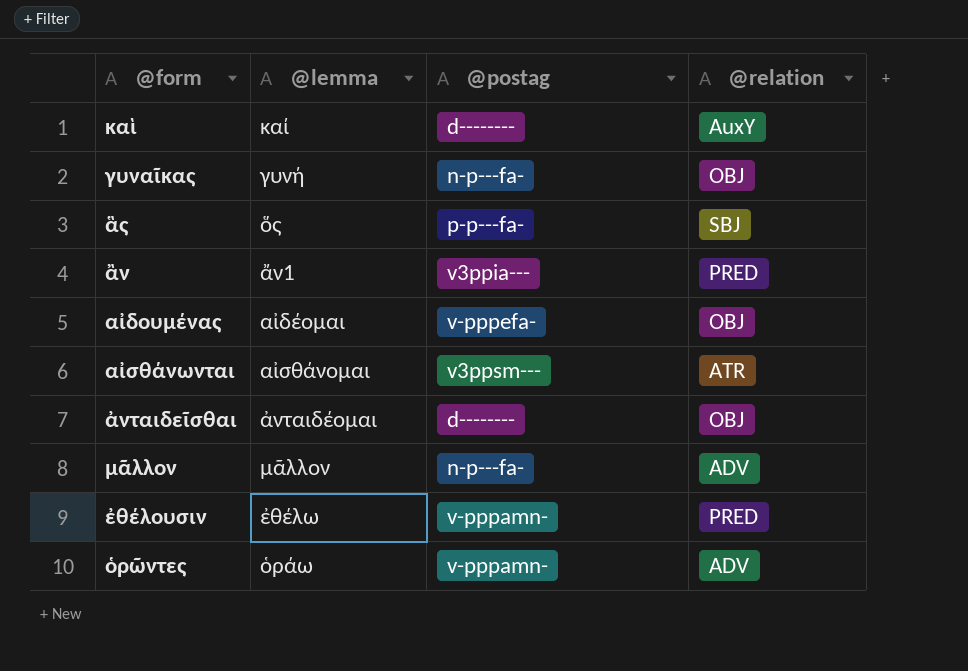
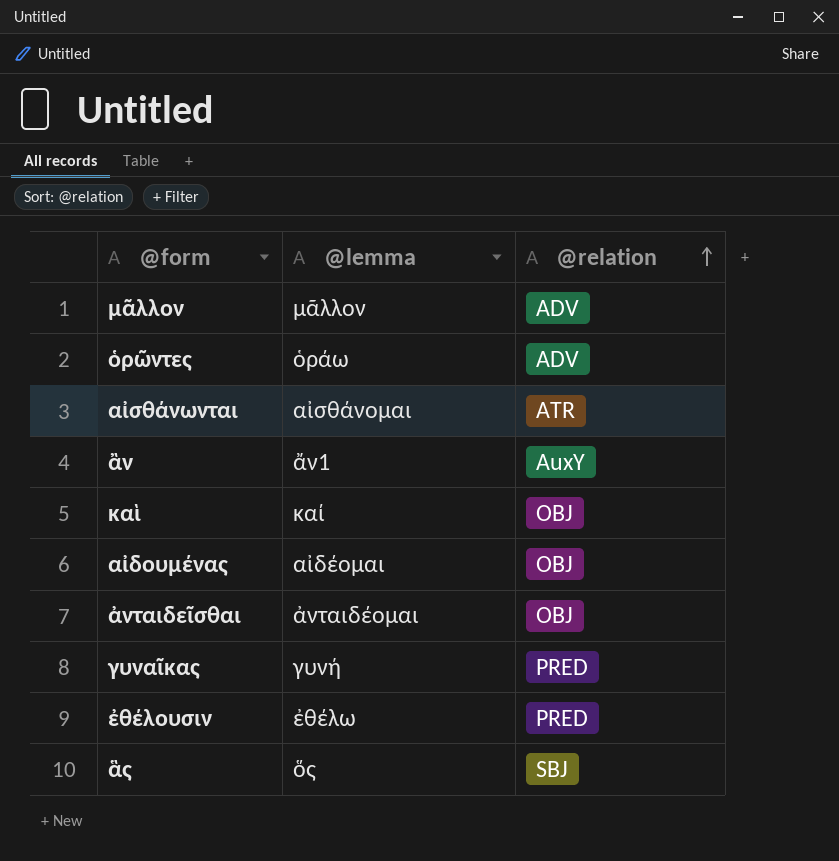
row order: none -> @relation ascending
column @postag | position: 3 -> none
ἂν | @relation: PRED -> AuxY
καὶ | @relation: AuxY -> OBJ
γυναῖκας | @relation: OBJ -> PRED

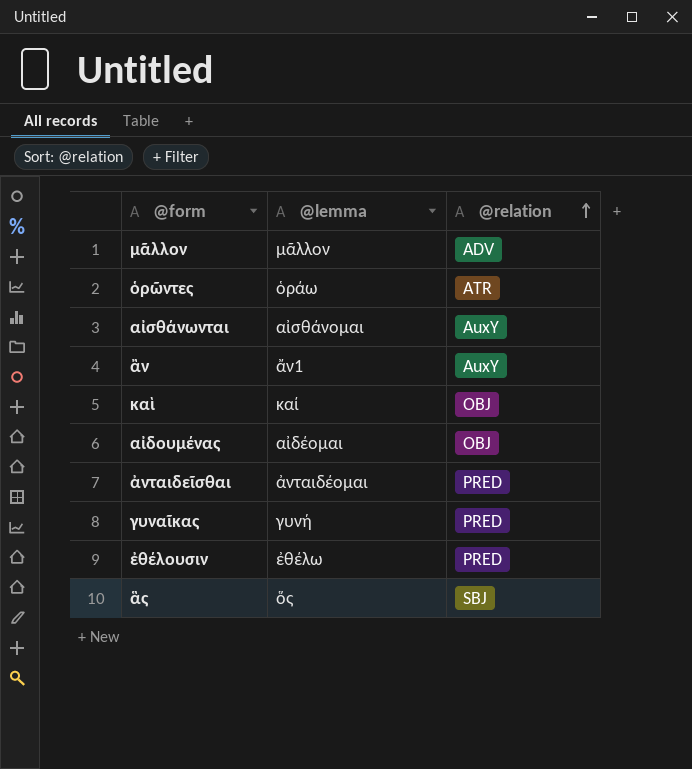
ὁρῶντες | @relation: ADV -> ATR
αἰσθάνωνται | @relation: ATR -> AuxY
ἀνταιδεῖσθαι | @relation: OBJ -> PRED

